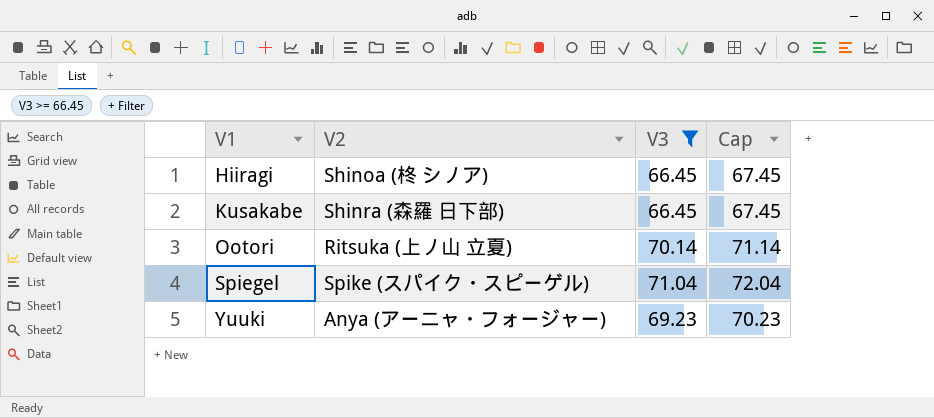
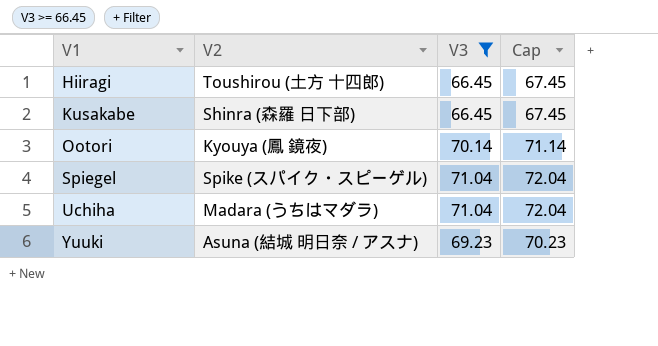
Hiiragi | V2: Shinoa (柊 シノア) -> Toushirou (土方 十四郎)
Ootori | V2: Ritsuka (上ノ山 立夏) -> Kyouya (鳳 鏡夜)
row Uchiha: none -> Madara (うちはマダラ) | 71.04 | 72.04
Yuuki | V2: Anya (アーニャ・フォージャー) -> Asuna (結城 明日奈 / アスナ)

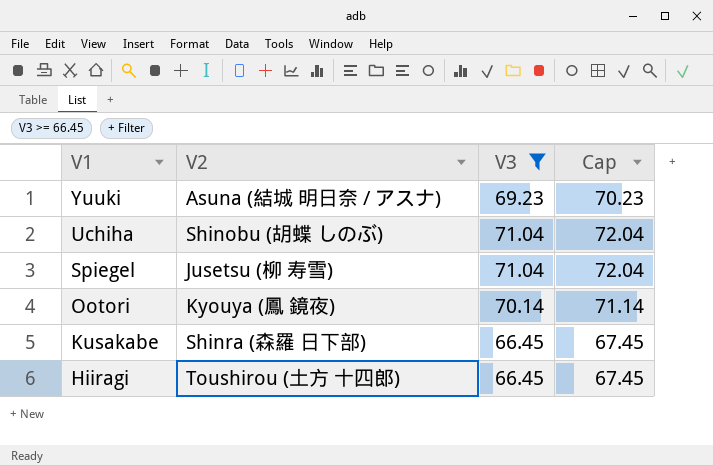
row order: V1 ascending -> V1 descending
Uchiha | V2: Madara (うちはマダラ) -> Shinobu (胡蝶 しのぶ)
Spiegel | V2: Spike (スパイク・スピーゲル) -> Jusetsu (柳 寿雪)

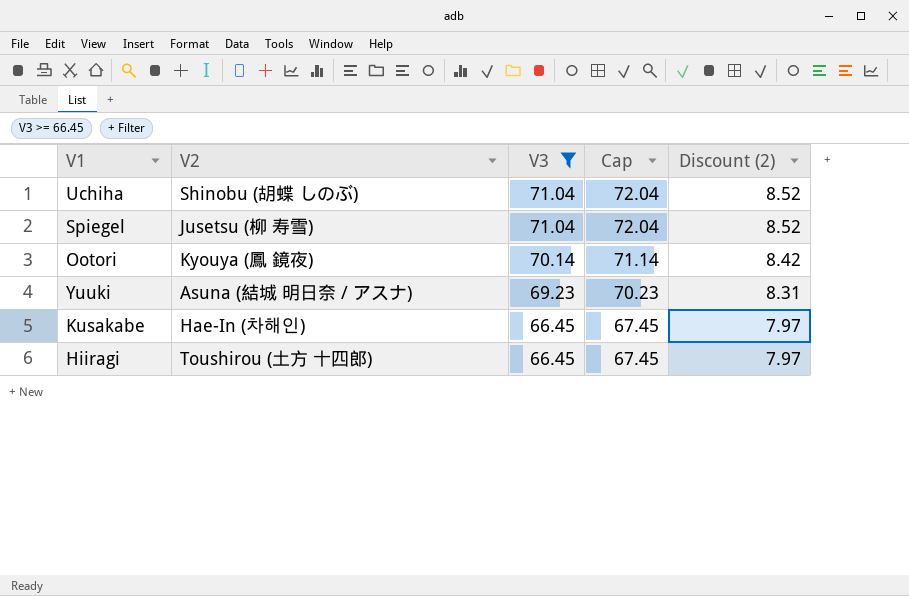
row order: V1 descending -> V3 descending
column Discount (2) | formula: none -> [V3] * 0.12
Kusakabe | V2: Shinra (森羅 日下部) -> Hae-In (차해인)

